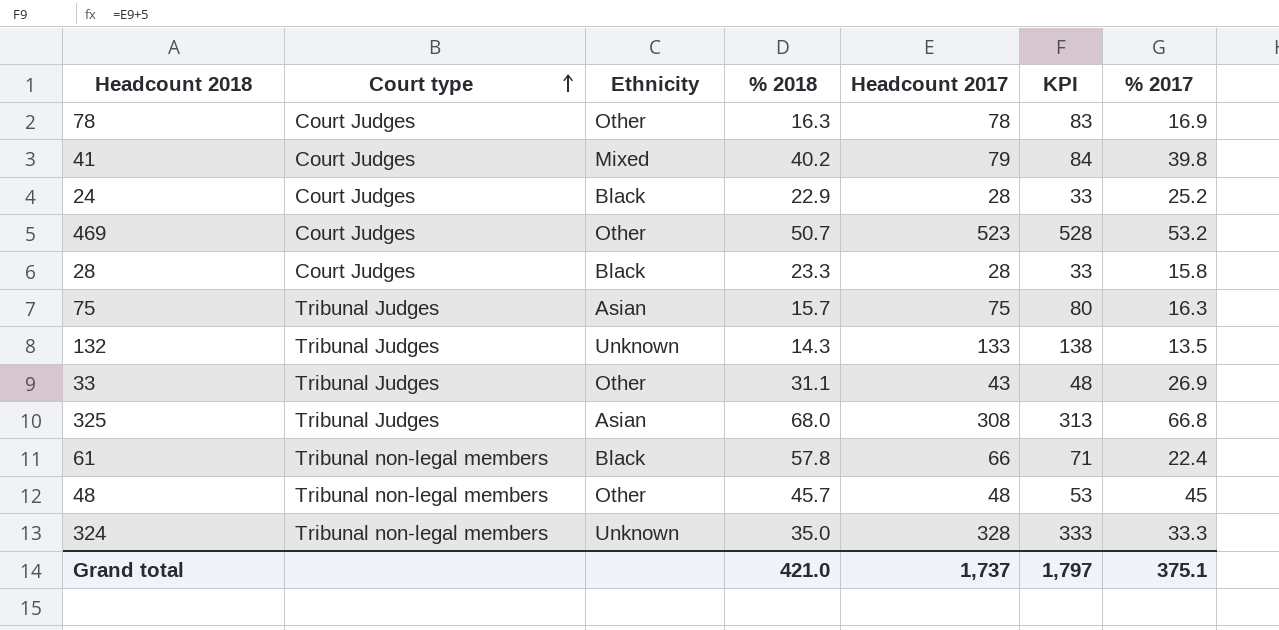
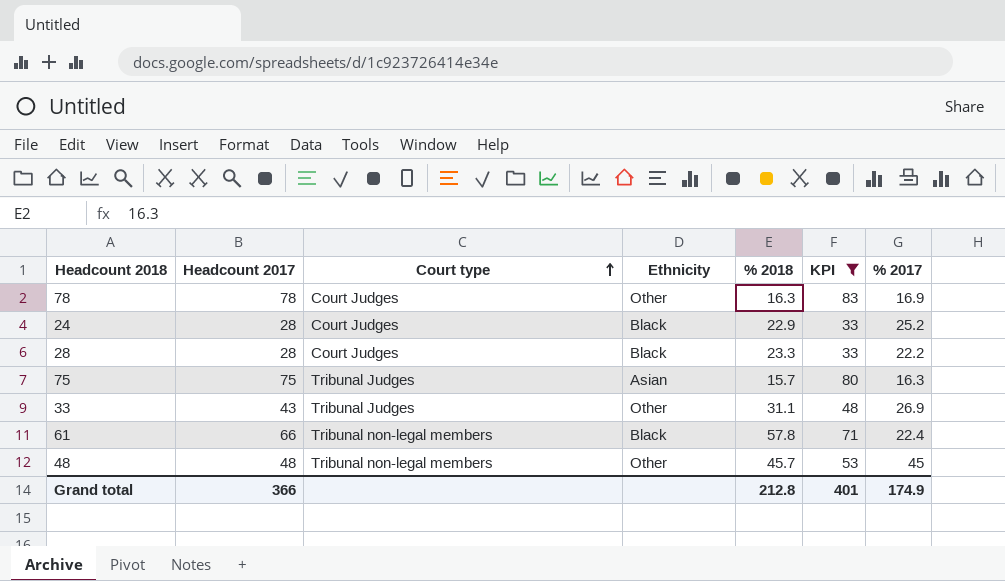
filter: none -> KPI <= 83
column Headcount 2017 | position: 5 -> 2
28 | % 2017: 15.8 -> 22.2
Grand total | Headcount 2017: 1,737 -> 366
Grand total | % 2018: 421.0 -> 212.8
Grand total | KPI: 1,797 -> 401
Grand total | % 2017: 375.1 -> 174.9

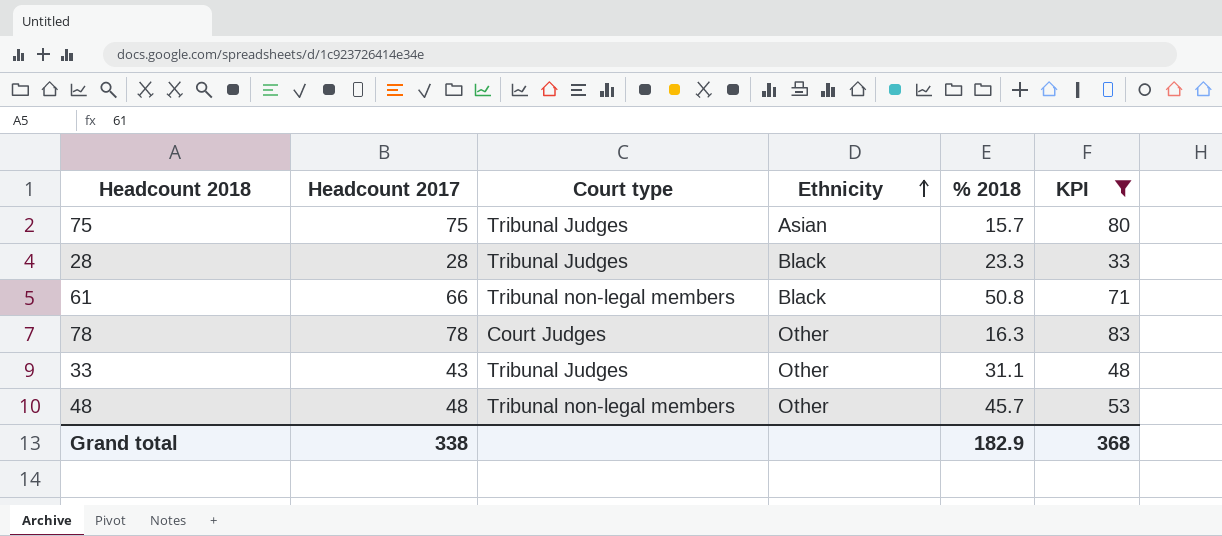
row order: Court type ascending -> Ethnicity ascending
column % 2017 | position: 7 -> none
row 24: 28 | Court Judges | Black | 22.9 | 33 | 25.2 -> none
28 | Court type: Court Judges -> Tribunal Judges
61 | % 2018: 57.8 -> 50.8
Grand total | Headcount 2017: 366 -> 338
Grand total | % 2018: 212.8 -> 182.9
Grand total | KPI: 401 -> 368

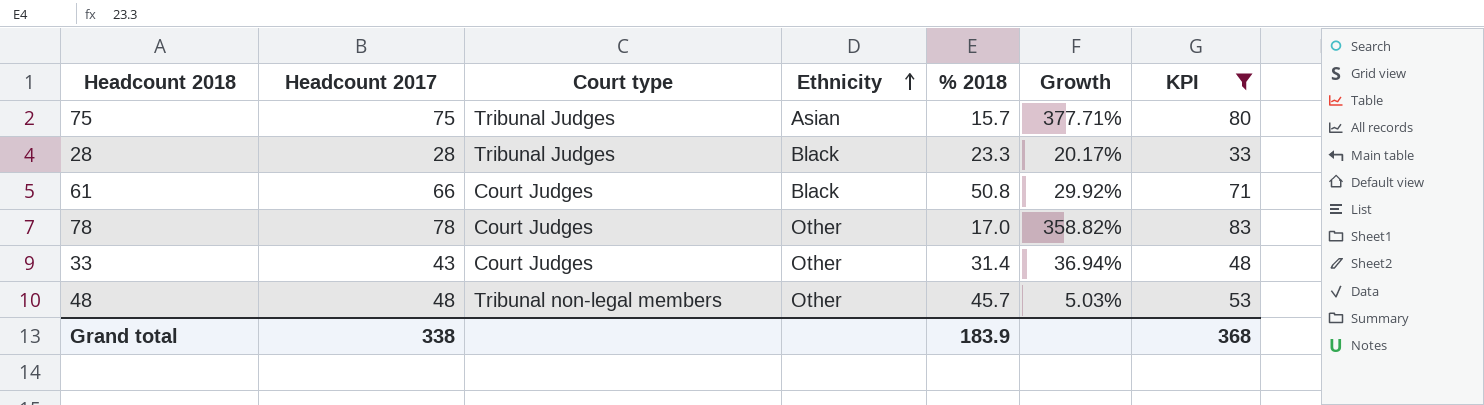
column Growth | formula: none -> ([Headcount 2017] - [% 2018]) / [% 2018]
61 | Court type: Tribunal non-legal members -> Court Judges
78 | % 2018: 16.3 -> 17.0
33 | Court type: Tribunal Judges -> Court Judges
33 | % 2018: 31.1 -> 31.4
Grand total | % 2018: 182.9 -> 183.9

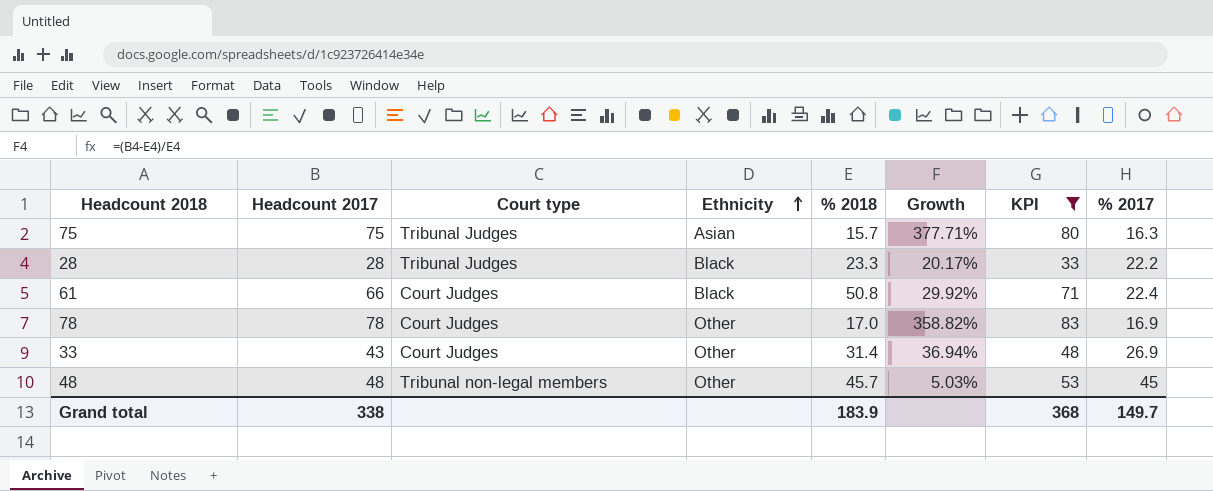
column % 2017 | position: none -> 8

